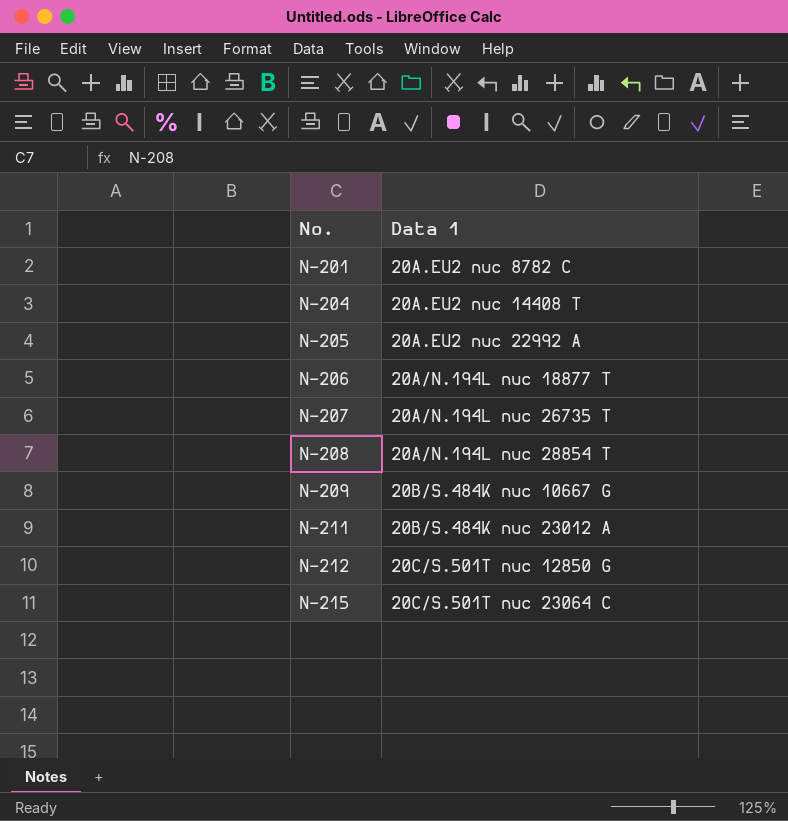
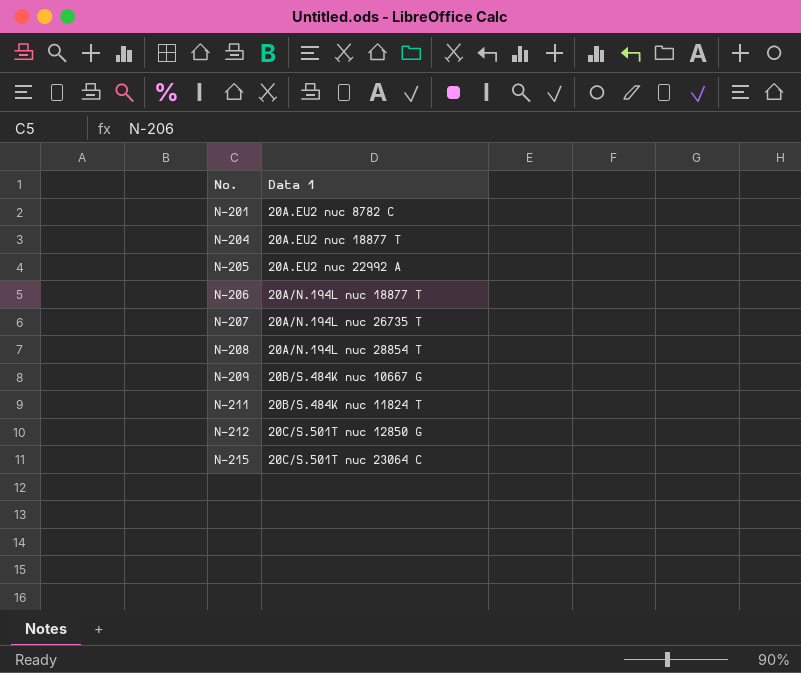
N-204 | Data 1: 20A.EU2 nuc 14408 T -> 20A.EU2 nuc 18877 T
N-211 | Data 1: 20B/S.484K nuc 23012 A -> 20B/S.484K nuc 11824 T

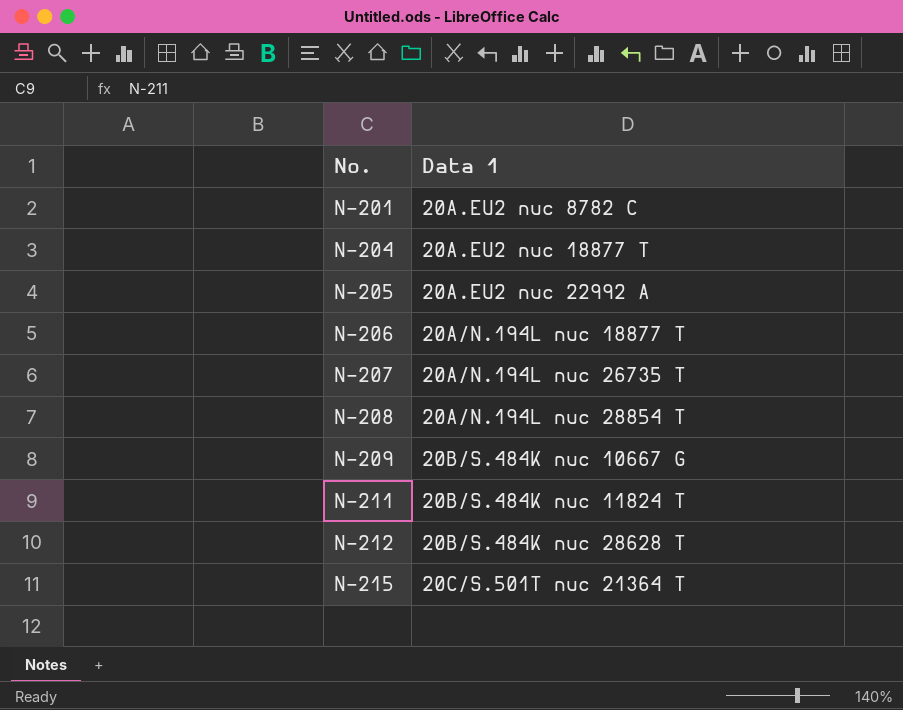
N-212 | Data 1: 20C/S.501T nuc 12850 G -> 20B/S.484K nuc 28628 T
N-215 | Data 1: 20C/S.501T nuc 23064 C -> 20C/S.501T nuc 21364 T

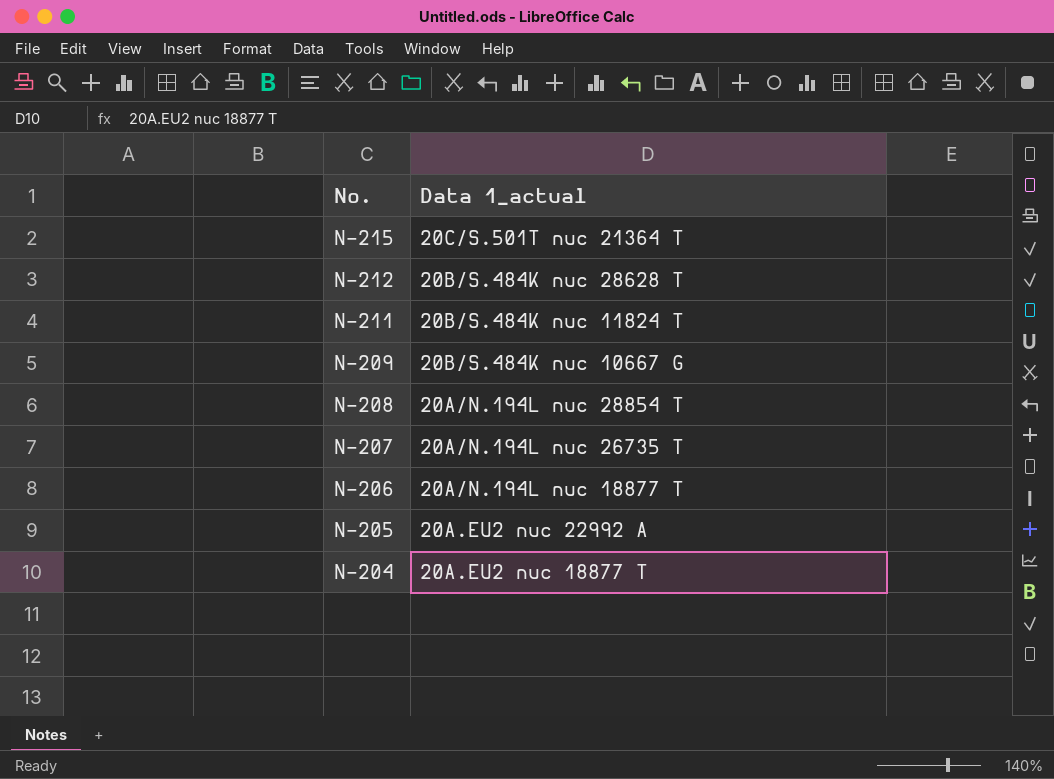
row order: No. ascending -> No. descending
column name: Data 1 -> Data 1_actual
row N-201: 20A.EU2 nuc 8782 C -> none

